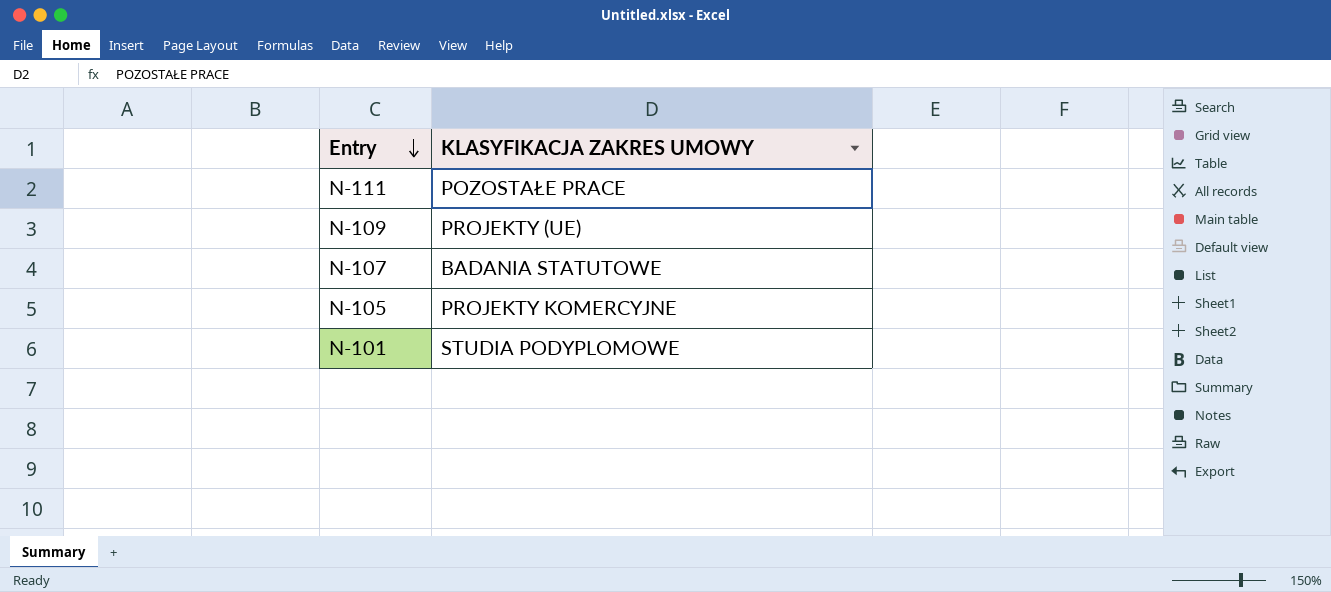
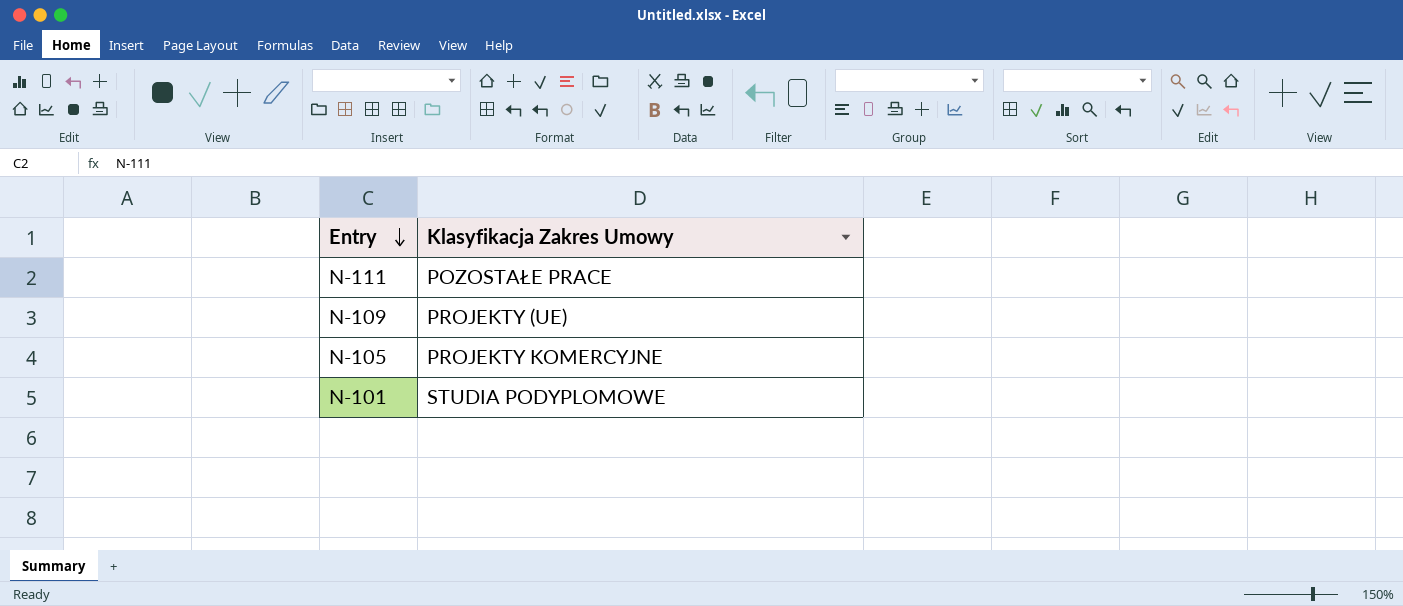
column name: KLASYFIKACJA ZAKRES UMOWY -> Klasyfikacja Zakres Umowy
row N-107: BADANIA STATUTOWE -> none

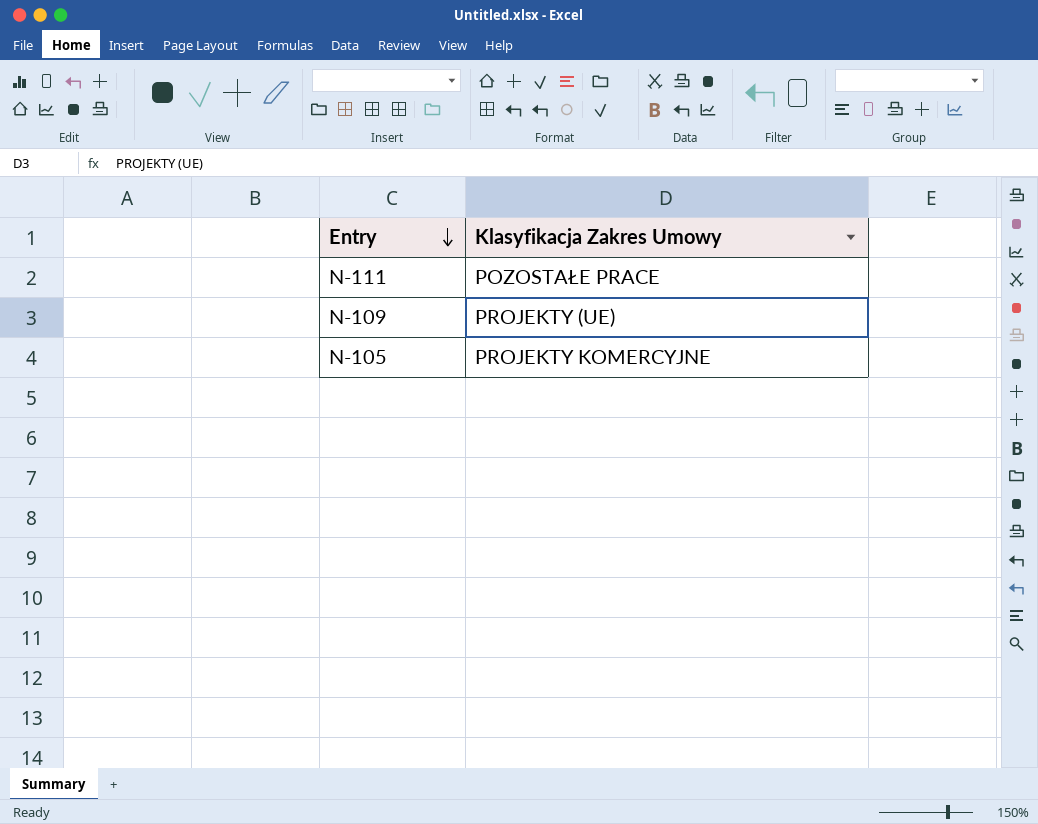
row N-101: STUDIA PODYPLOMOWE -> none

